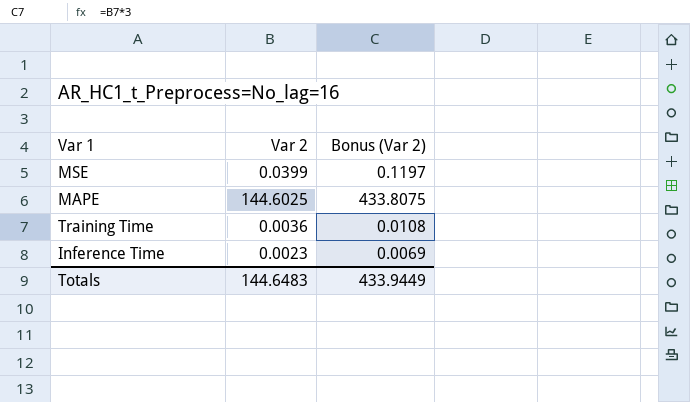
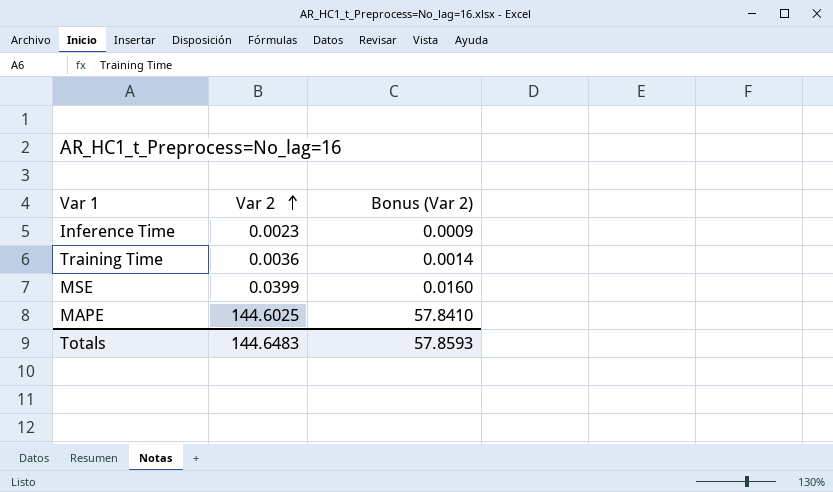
row order: none -> Var 2 ascending
column Bonus (Var 2) | formula: [Var 2] * 3 -> [Var 2] * 0.4
Totals | Bonus (Var 2): 433.9449 -> 57.8593

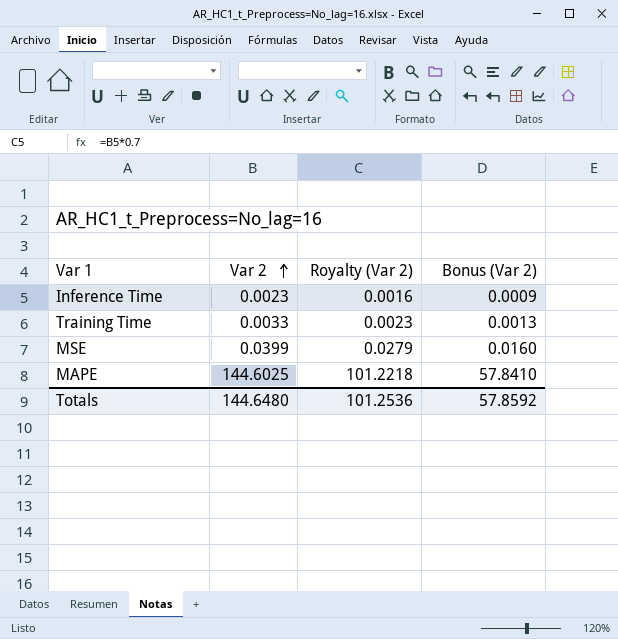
column Royalty (Var 2) | formula: none -> [Var 2] * 0.7
Training Time | Var 2: 0.0036 -> 0.0033
Training Time | Bonus (Var 2): 0.0014 -> 0.0013
Totals | Var 2: 144.6483 -> 144.6480
Totals | Bonus (Var 2): 57.8593 -> 57.8592

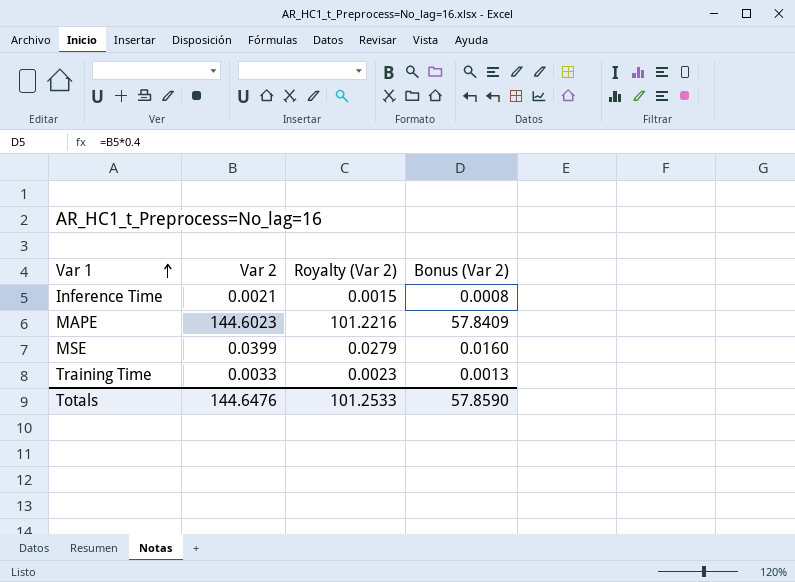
row order: Var 2 ascending -> Var 1 ascending
Inference Time | Var 2: 0.0023 -> 0.0021
Inference Time | Royalty (Var 2): 0.0016 -> 0.0015
Inference Time | Bonus (Var 2): 0.0009 -> 0.0008
MAPE | Var 2: 144.6025 -> 144.6023
MAPE | Royalty (Var 2): 101.2218 -> 101.2216
MAPE | Bonus (Var 2): 57.8410 -> 57.8409
Totals | Var 2: 144.6480 -> 144.6476
Totals | Royalty (Var 2): 101.2536 -> 101.2533
Totals | Bonus (Var 2): 57.8592 -> 57.8590

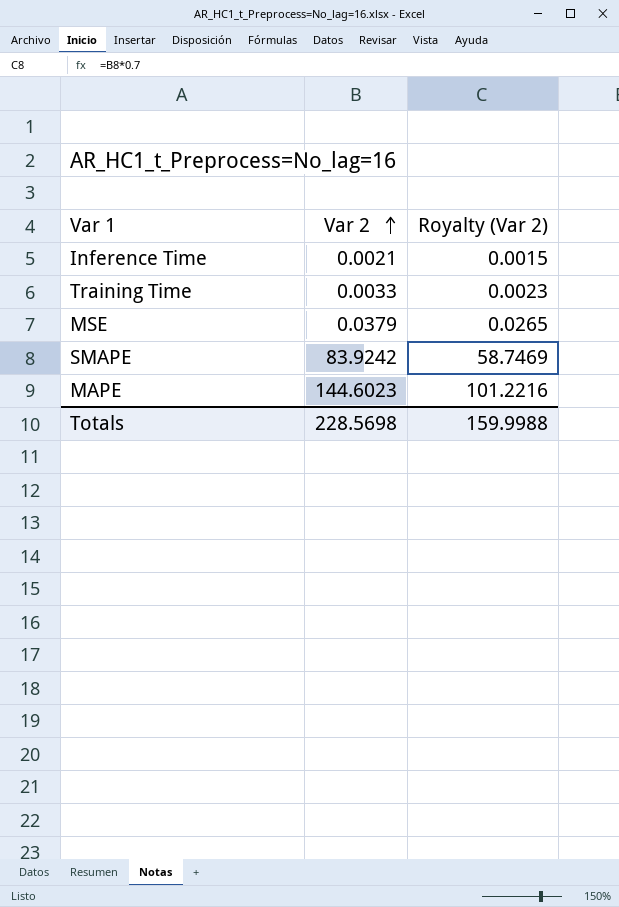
row order: Var 1 ascending -> Var 2 ascending
column Bonus (Var 2) | formula: [Var 2] * 0.4 -> none
MSE | Var 2: 0.0399 -> 0.0379
MSE | Royalty (Var 2): 0.0279 -> 0.0265
row SMAPE: none -> 83.9242 | 58.7469
Totals | Var 2: 144.6476 -> 228.5698
Totals | Royalty (Var 2): 101.2533 -> 159.9988

